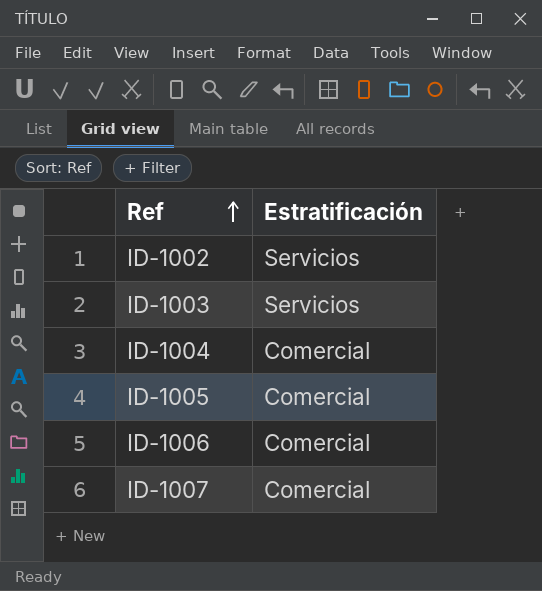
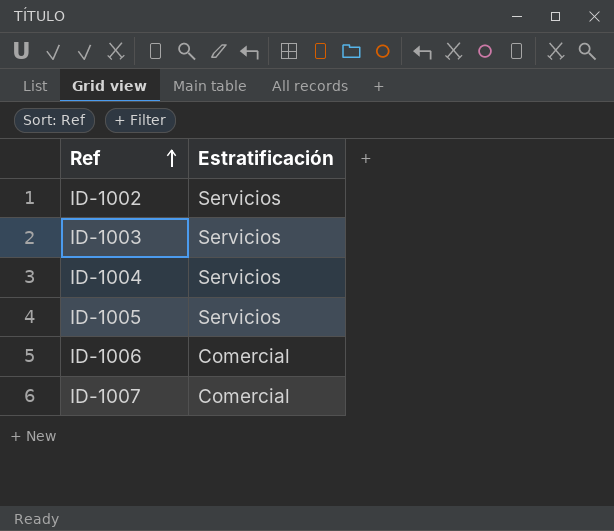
ID-1004 | Estratificación: Comercial -> Servicios
ID-1005 | Estratificación: Comercial -> Servicios

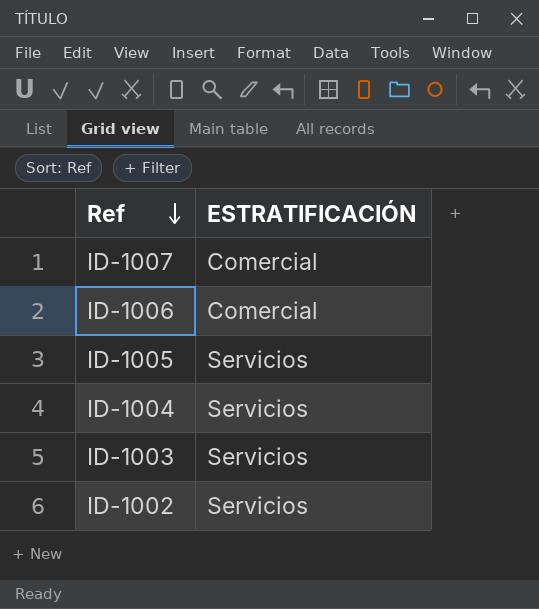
row order: Ref ascending -> Ref descending
column name: Estratificación -> ESTRATIFICACIÓN

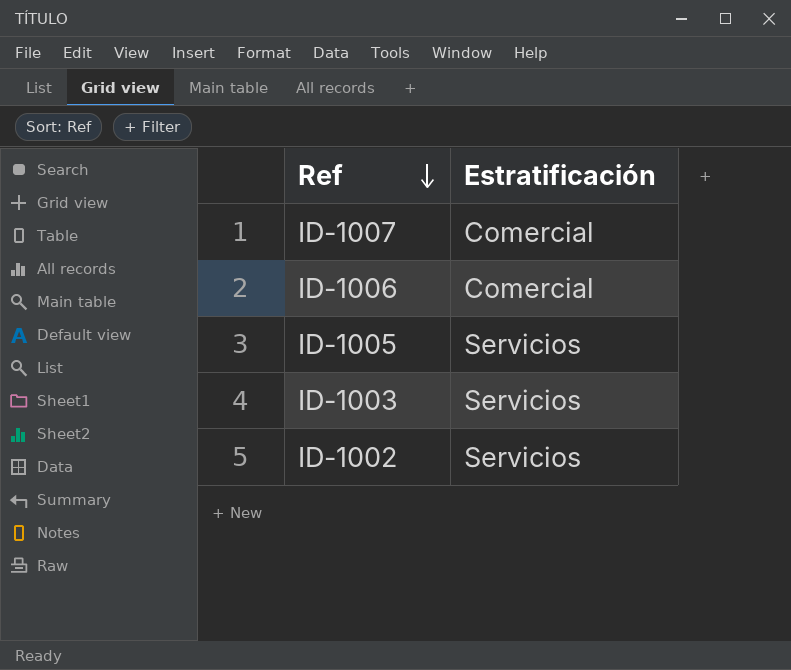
column name: ESTRATIFICACIÓN -> Estratificación
row ID-1004: Servicios -> none

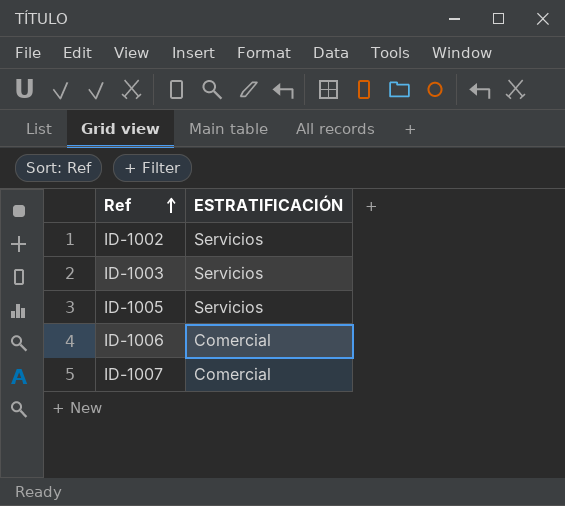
row order: Ref descending -> Ref ascending
column name: Estratificación -> ESTRATIFICACIÓN

